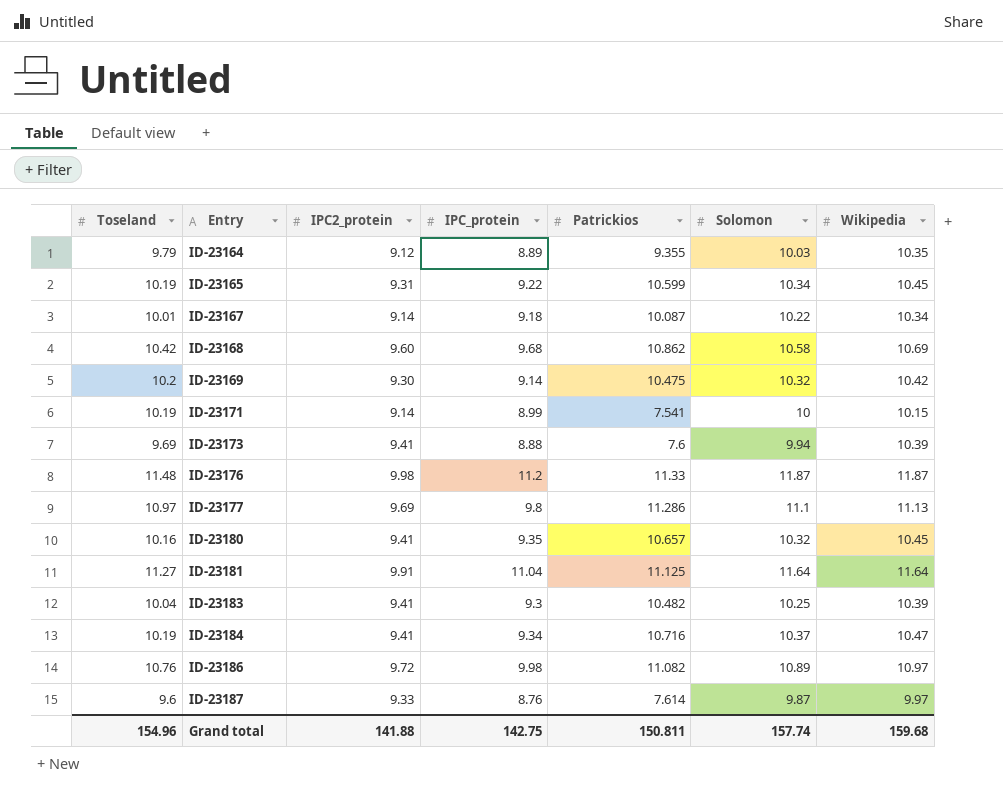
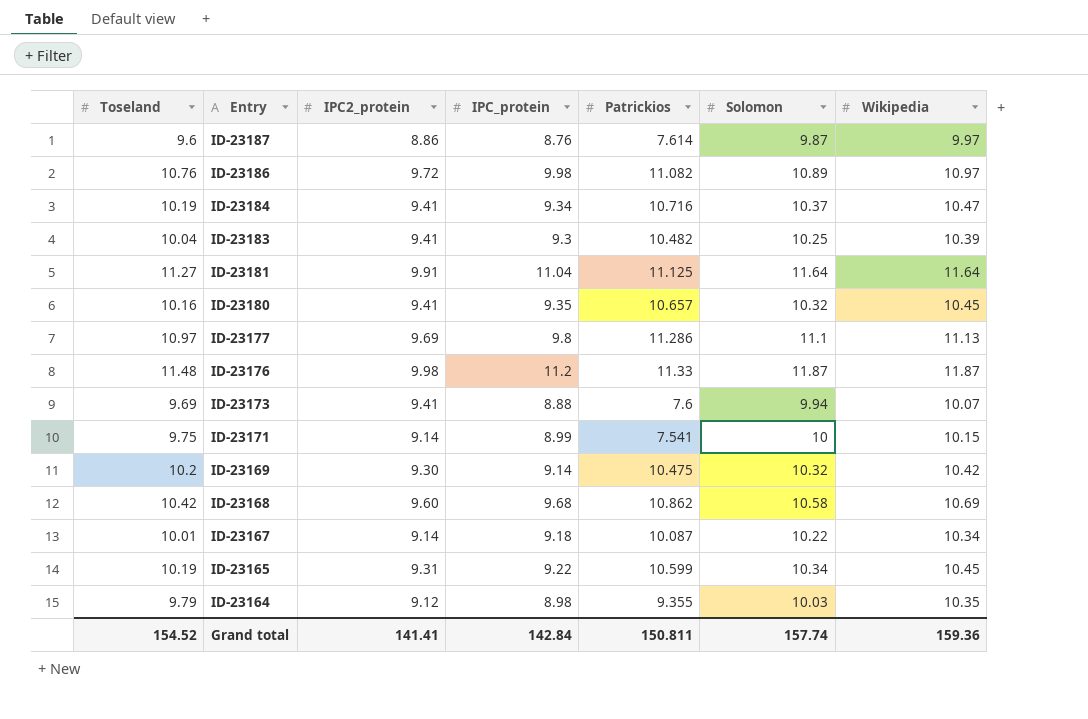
row order: Entry ascending -> Entry descending
ID-23187 | IPC2_protein: 9.33 -> 8.86
ID-23173 | Wikipedia: 10.39 -> 10.07
ID-23171 | Toseland: 10.19 -> 9.75
ID-23164 | IPC_protein: 8.89 -> 8.98
Grand total | Toseland: 154.96 -> 154.52
Grand total | IPC2_protein: 141.88 -> 141.41
Grand total | IPC_protein: 142.75 -> 142.84
Grand total | Wikipedia: 159.68 -> 159.36

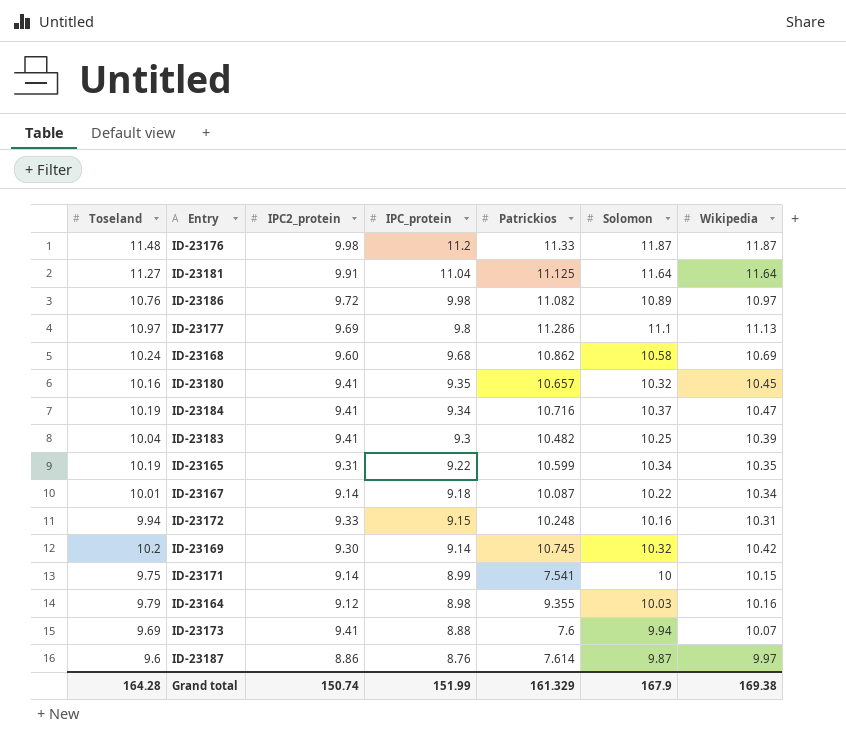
row order: Entry descending -> IPC_protein descending
ID-23168 | Toseland: 10.42 -> 10.24
ID-23165 | Wikipedia: 10.45 -> 10.35
row ID-23172: none -> 9.94 | 9.33 | 9.15 | 10.248 | 10.16 | 10.31
ID-23169 | Patrickios: 10.475 -> 10.745
ID-23164 | Wikipedia: 10.35 -> 10.16
Grand total | Toseland: 154.52 -> 164.28
Grand total | IPC2_protein: 141.41 -> 150.74
Grand total | IPC_protein: 142.84 -> 151.99
Grand total | Patrickios: 150.811 -> 161.329
Grand total | Solomon: 157.74 -> 167.9
Grand total | Wikipedia: 159.36 -> 169.38

